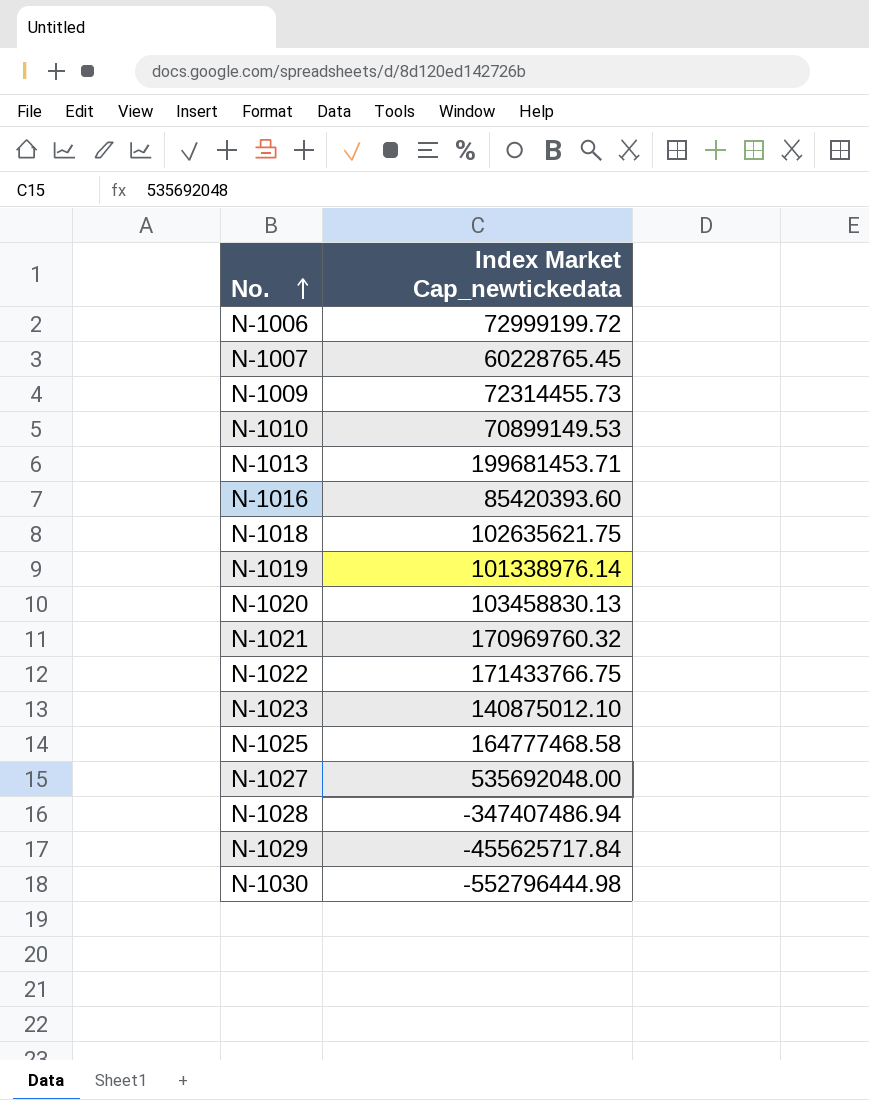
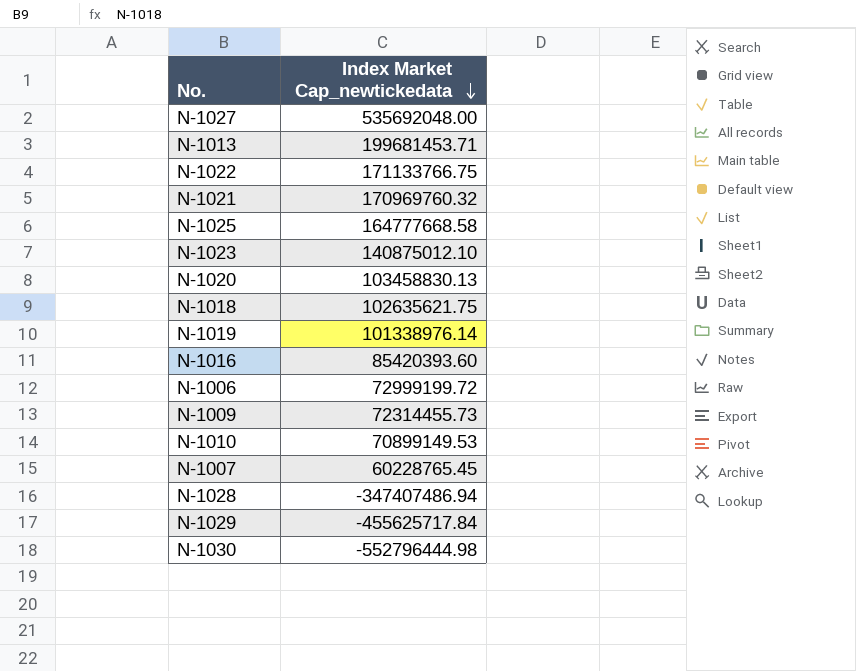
row order: No. ascending -> Index Market Cap_newtickedata descending
N-1022 | Index Market Cap_newtickedata: 171433766.75 -> 171133766.75
N-1025 | Index Market Cap_newtickedata: 164777468.58 -> 164777668.58

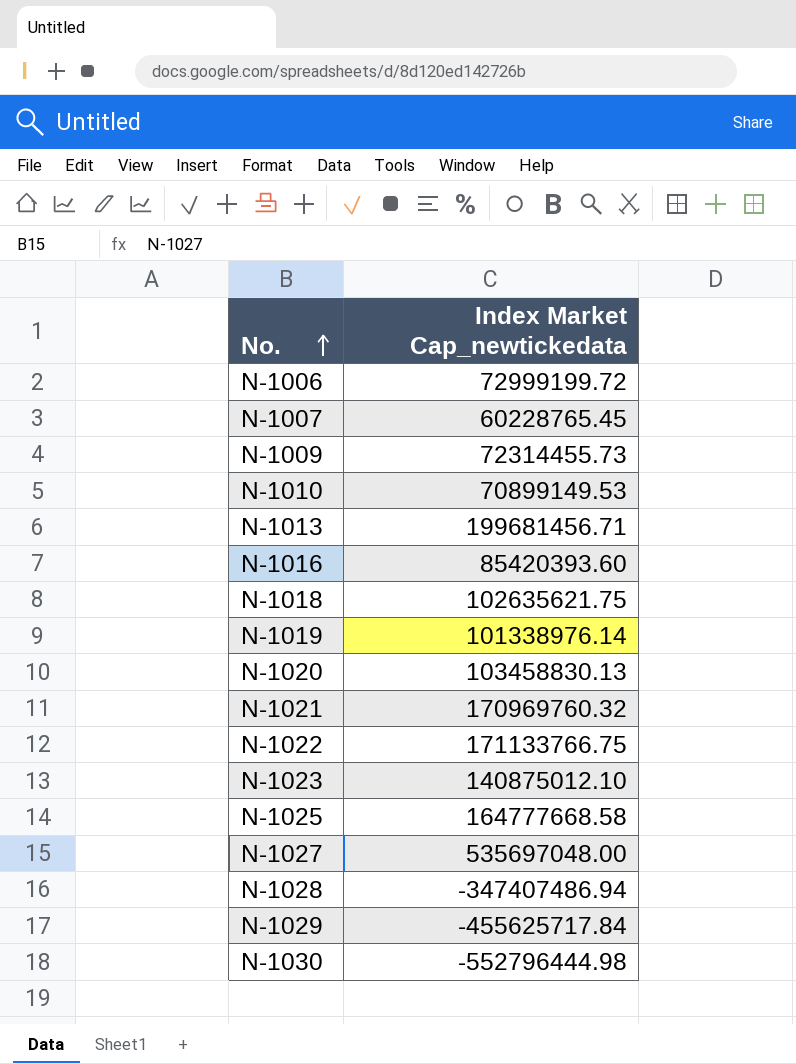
row order: Index Market Cap_newtickedata descending -> No. ascending
N-1013 | Index Market Cap_newtickedata: 199681453.71 -> 199681456.71
N-1027 | Index Market Cap_newtickedata: 535692048.00 -> 535697048.00

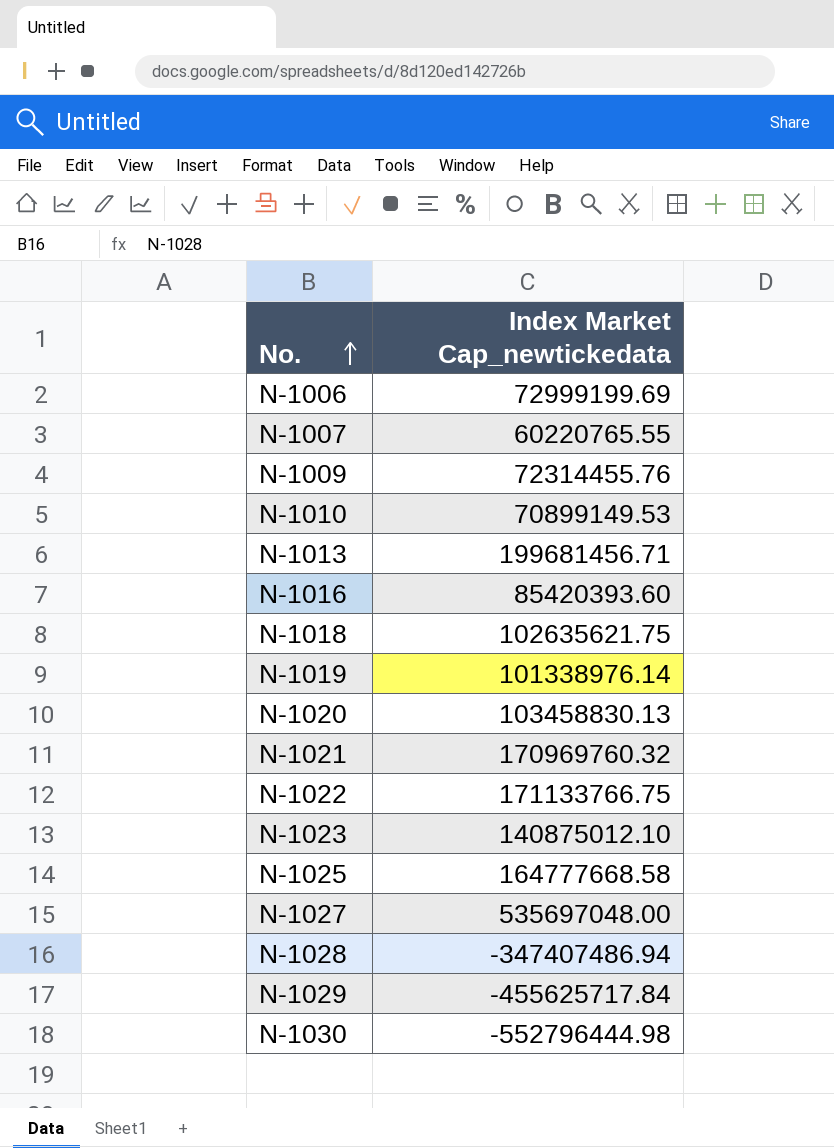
N-1006 | Index Market Cap_newtickedata: 72999199.72 -> 72999199.69
N-1007 | Index Market Cap_newtickedata: 60228765.45 -> 60220765.55
N-1009 | Index Market Cap_newtickedata: 72314455.73 -> 72314455.76

